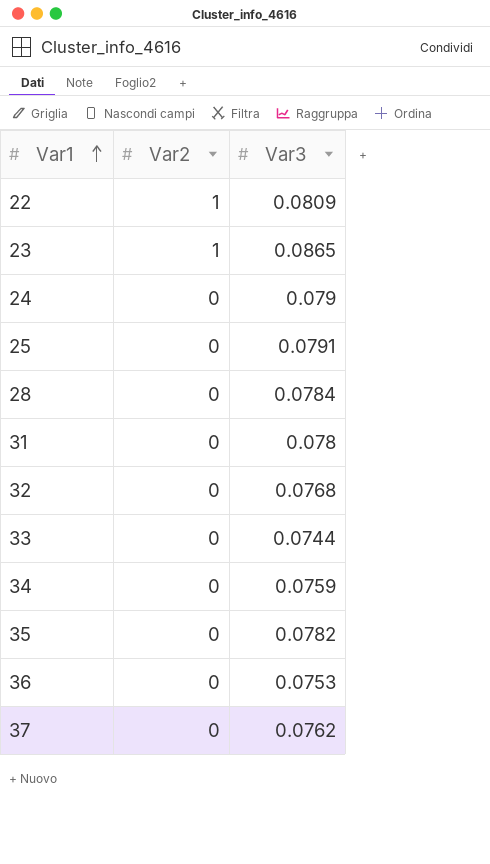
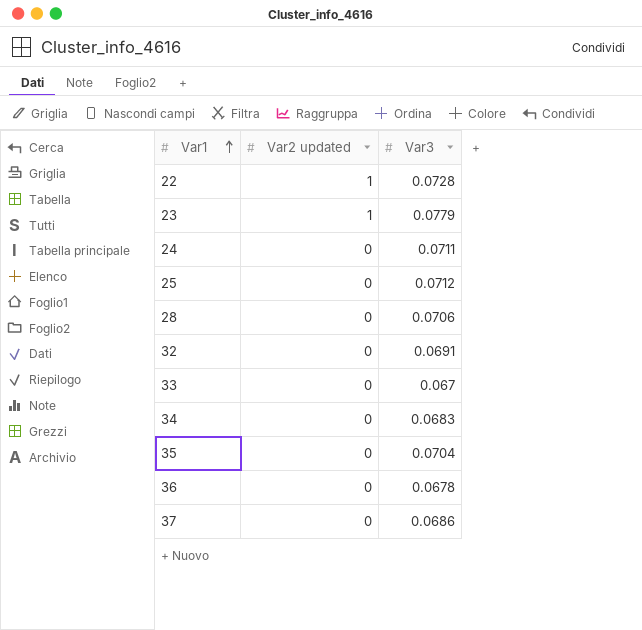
column name: Var2 -> Var2 updated
row 31: 0 | 0.078 -> none
22 | Var3: 0.0809 -> 0.0728
23 | Var3: 0.0865 -> 0.0779
24 | Var3: 0.079 -> 0.0711
25 | Var3: 0.0791 -> 0.0712
28 | Var3: 0.0784 -> 0.0706
32 | Var3: 0.0768 -> 0.0691
33 | Var3: 0.0744 -> 0.067
34 | Var3: 0.0759 -> 0.0683
35 | Var3: 0.0782 -> 0.0704
36 | Var3: 0.0753 -> 0.0678
37 | Var3: 0.0762 -> 0.0686

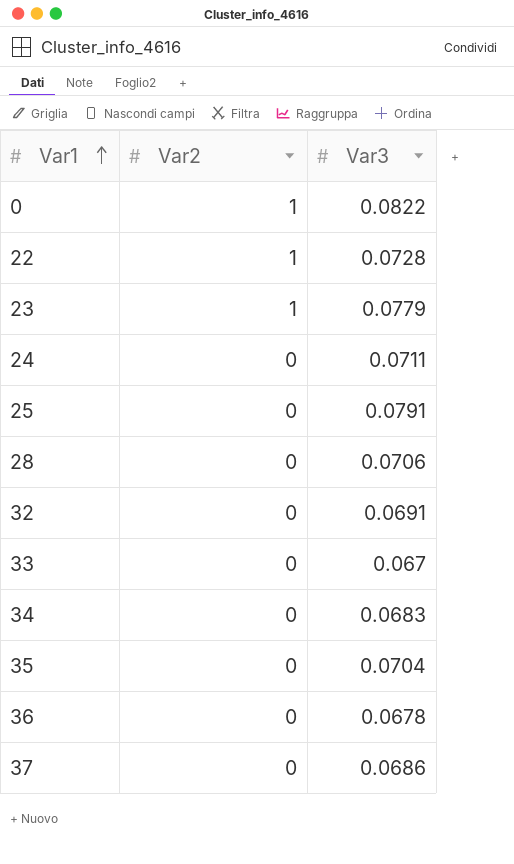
column name: Var2 updated -> Var2
row 0: none -> 1 | 0.0822
25 | Var3: 0.0712 -> 0.0791

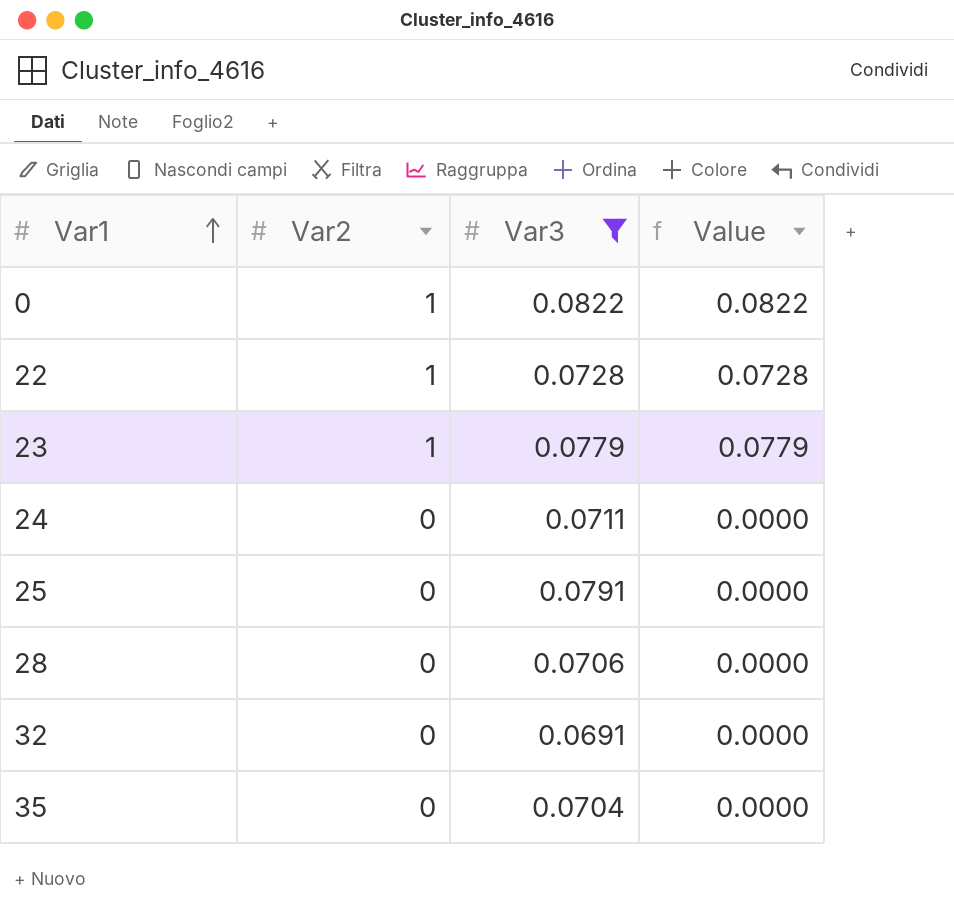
filter: none -> Var3 >= 0.0691
column Value | formula: none -> [Var2] * [Var3]

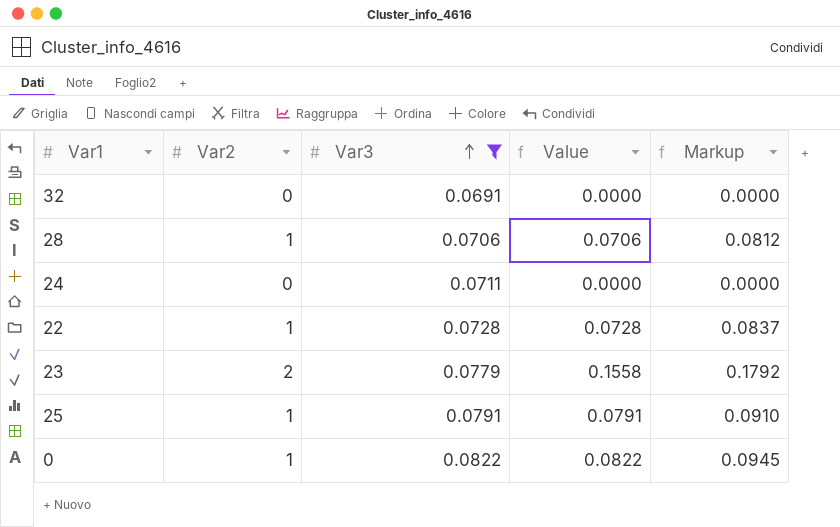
row order: Var1 ascending -> Var3 ascending
column Markup | formula: none -> [Value] * 1.15
row 35: 0 | 0.0704 | 0.0000 -> none
28 | Var2: 0 -> 1
28 | Value: 0.0000 -> 0.0706
23 | Var2: 1 -> 2
23 | Value: 0.0779 -> 0.1558
25 | Var2: 0 -> 1
25 | Value: 0.0000 -> 0.0791

